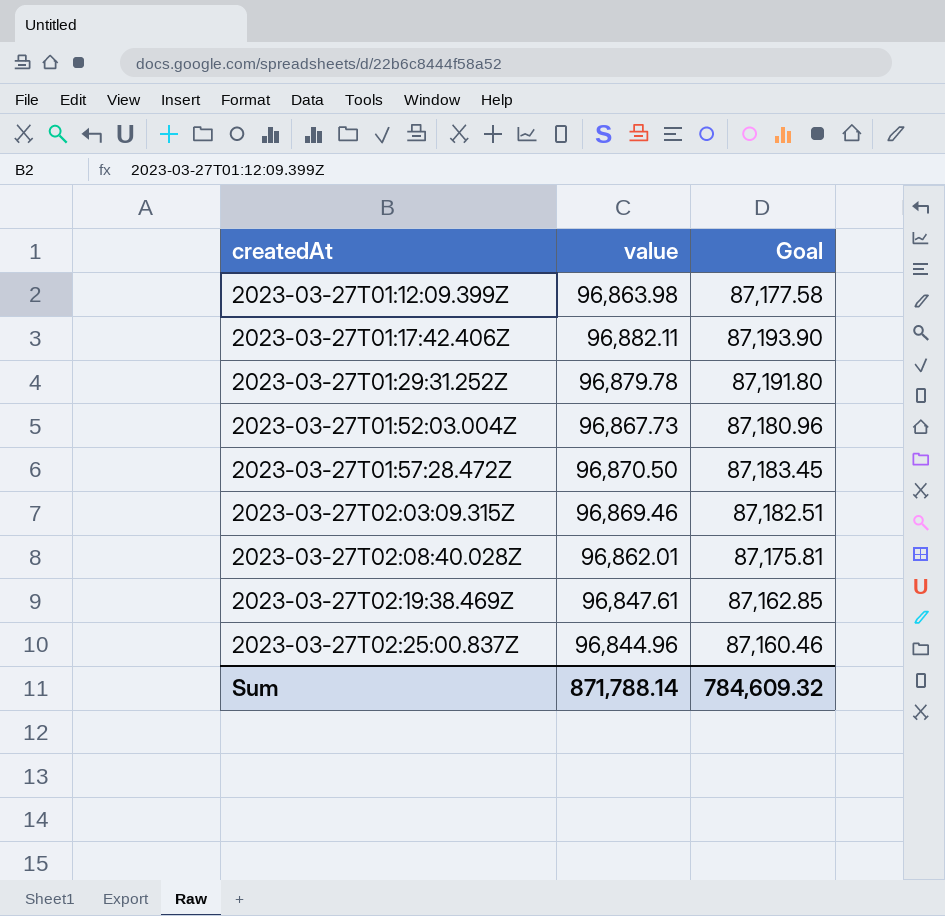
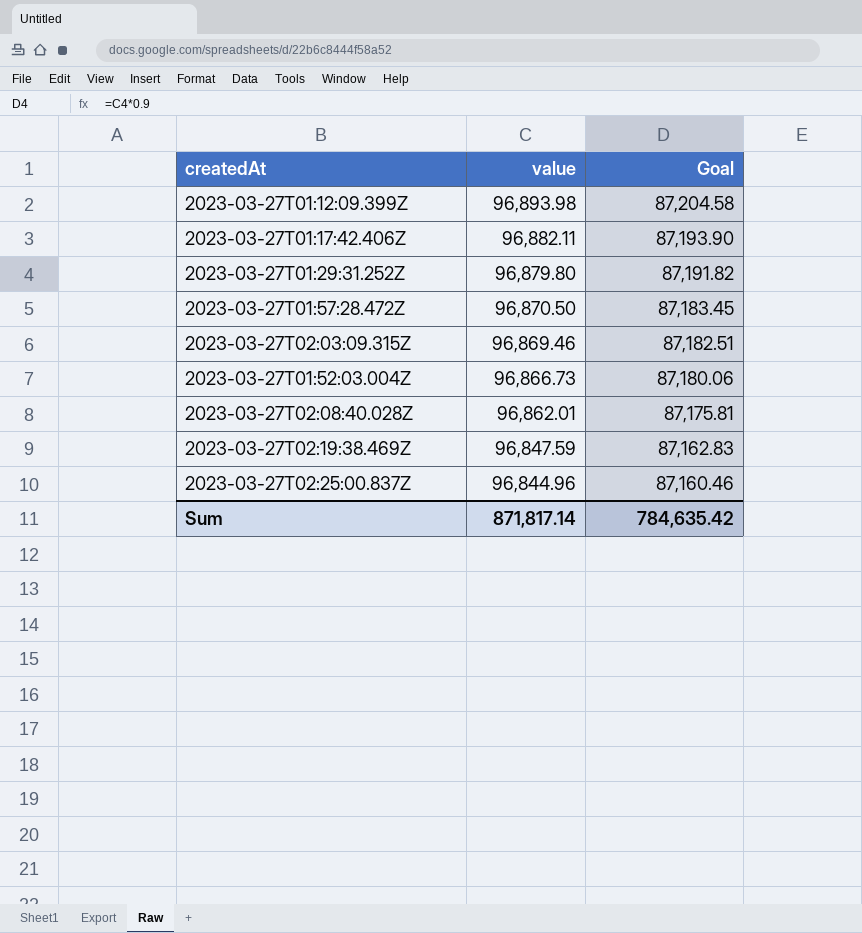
row order: createdAt ascending -> value descending
2023-03-27T01:12:09.399Z | value: 96,863.98 -> 96,893.98
2023-03-27T01:12:09.399Z | Goal: 87,177.58 -> 87,204.58
2023-03-27T01:29:31.252Z | value: 96,879.78 -> 96,879.80
2023-03-27T01:29:31.252Z | Goal: 87,191.80 -> 87,191.82
2023-03-27T01:52:03.004Z | value: 96,867.73 -> 96,866.73
2023-03-27T01:52:03.004Z | Goal: 87,180.96 -> 87,180.06
2023-03-27T02:19:38.469Z | value: 96,847.61 -> 96,847.59
2023-03-27T02:19:38.469Z | Goal: 87,162.85 -> 87,162.83
Sum | value: 871,788.14 -> 871,817.14
Sum | Goal: 784,609.32 -> 784,635.42

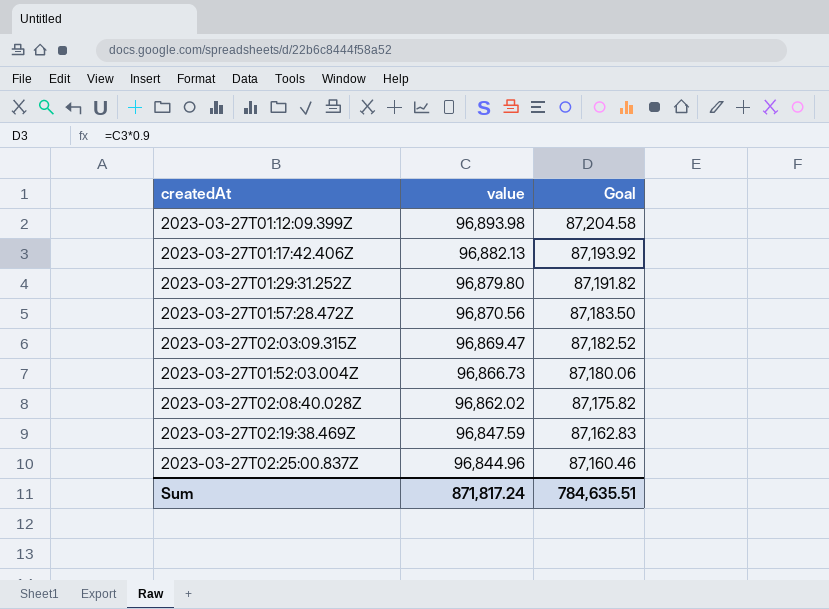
2023-03-27T01:17:42.406Z | value: 96,882.11 -> 96,882.13
2023-03-27T01:17:42.406Z | Goal: 87,193.90 -> 87,193.92
2023-03-27T01:57:28.472Z | value: 96,870.50 -> 96,870.56
2023-03-27T01:57:28.472Z | Goal: 87,183.45 -> 87,183.50
2023-03-27T02:03:09.315Z | value: 96,869.46 -> 96,869.47
2023-03-27T02:03:09.315Z | Goal: 87,182.51 -> 87,182.52
2023-03-27T02:08:40.028Z | value: 96,862.01 -> 96,862.02
2023-03-27T02:08:40.028Z | Goal: 87,175.81 -> 87,175.82
Sum | value: 871,817.14 -> 871,817.24
Sum | Goal: 784,635.42 -> 784,635.51

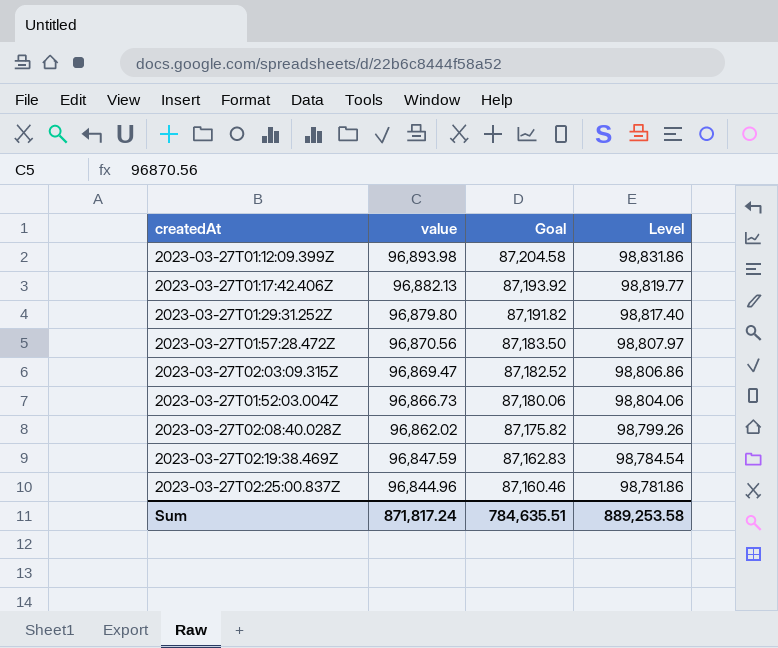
column Level | formula: none -> [value] * 1.02

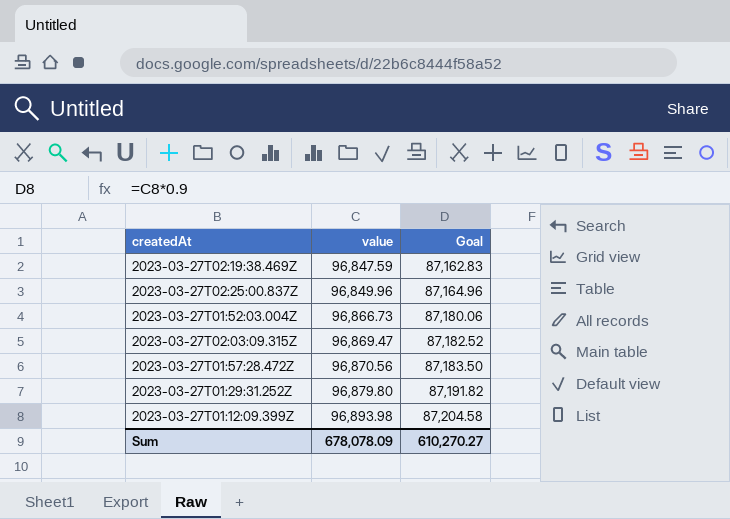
row order: value descending -> value ascending
column Level | formula: [value] * 1.02 -> none
row 2023-03-27T01:17:42.406Z: 96,882.13 | 87,193.92 | 98,819.77 -> none
row 2023-03-27T02:08:40.028Z: 96,862.02 | 87,175.82 | 98,799.26 -> none
2023-03-27T02:25:00.837Z | value: 96,844.96 -> 96,849.96
2023-03-27T02:25:00.837Z | Goal: 87,160.46 -> 87,164.96
Sum | value: 871,817.24 -> 678,078.09
Sum | Goal: 784,635.51 -> 610,270.27

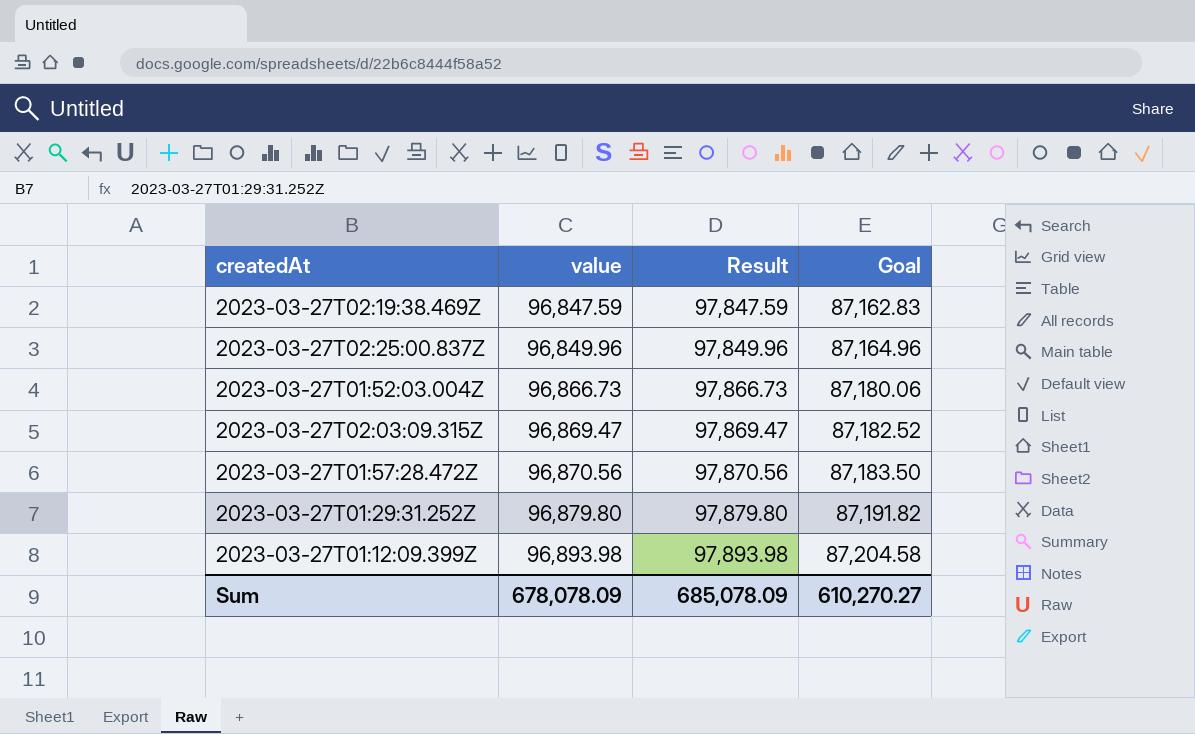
column Result | formula: none -> [value] + 1000

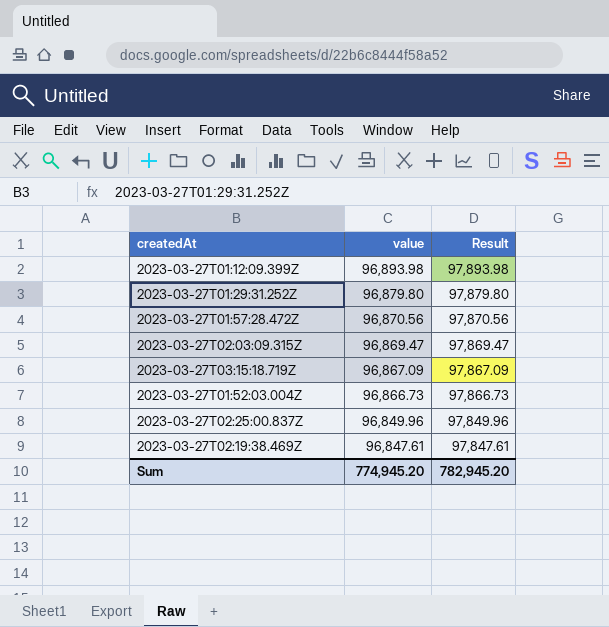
row order: value ascending -> value descending
column Goal | formula: [value] * 0.9 -> none
row 2023-03-27T03:15:18.719Z: none -> 96,867.09 | 97,867.09
2023-03-27T02:19:38.469Z | value: 96,847.59 -> 96,847.61
2023-03-27T02:19:38.469Z | Result: 97,847.59 -> 97,847.61
Sum | value: 678,078.09 -> 774,945.20
Sum | Result: 685,078.09 -> 782,945.20

